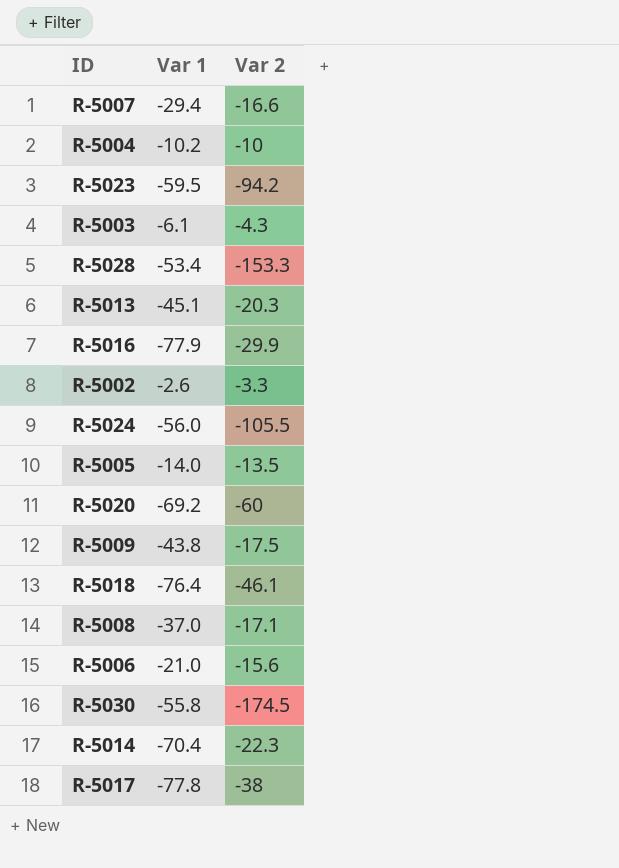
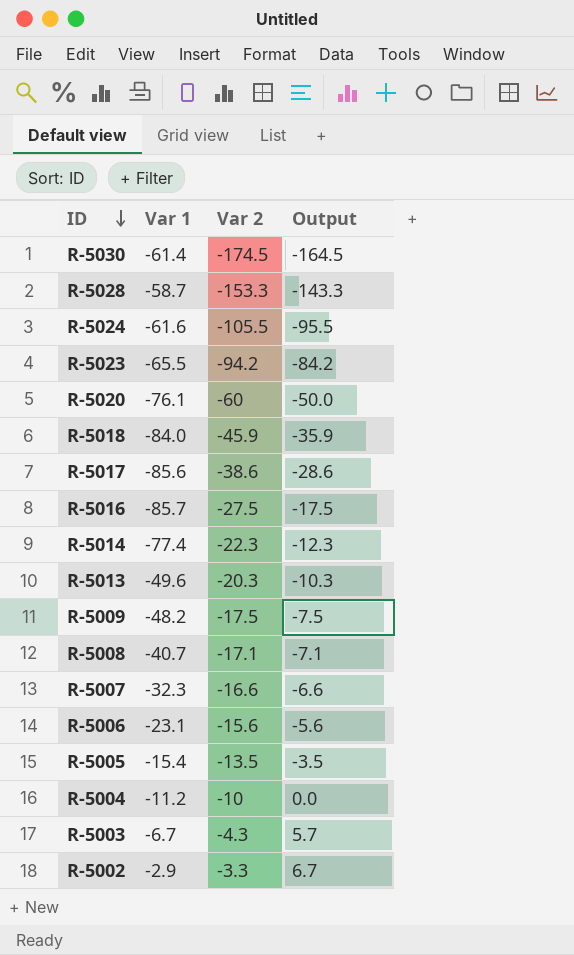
row order: none -> ID descending
column Output | formula: none -> [Var 2] + 10
R-5030 | Var 1: -55.8 -> -61.4
R-5028 | Var 1: -53.4 -> -58.7
R-5024 | Var 1: -56.0 -> -61.6
R-5023 | Var 1: -59.5 -> -65.5
R-5020 | Var 1: -69.2 -> -76.1
R-5018 | Var 1: -76.4 -> -84.0
R-5018 | Var 2: -46.1 -> -45.9
R-5017 | Var 1: -77.8 -> -85.6
R-5017 | Var 2: -38 -> -38.6
R-5016 | Var 1: -77.9 -> -85.7
R-5016 | Var 2: -29.9 -> -27.5
R-5014 | Var 1: -70.4 -> -77.4
R-5013 | Var 1: -45.1 -> -49.6
R-5009 | Var 1: -43.8 -> -48.2
R-5008 | Var 1: -37.0 -> -40.7
R-5007 | Var 1: -29.4 -> -32.3
R-5006 | Var 1: -21.0 -> -23.1
R-5005 | Var 1: -14.0 -> -15.4
R-5004 | Var 1: -10.2 -> -11.2
R-5003 | Var 1: -6.1 -> -6.7
R-5002 | Var 1: -2.6 -> -2.9

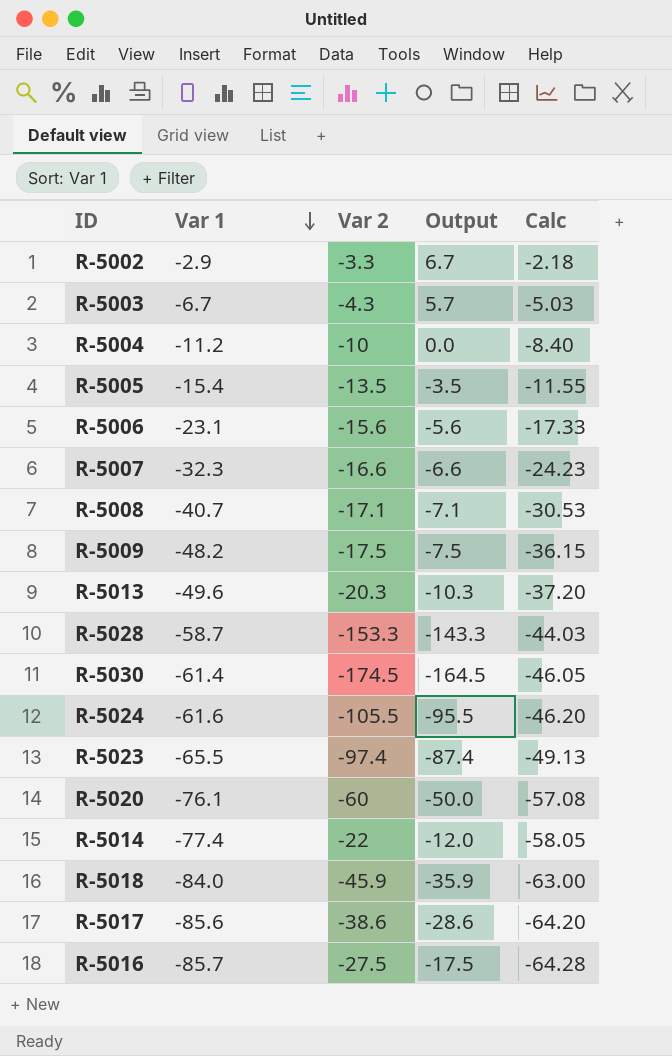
row order: ID descending -> Var 1 descending
column Calc | formula: none -> [Var 1] * 0.75
R-5023 | Var 2: -94.2 -> -97.4
R-5023 | Output: -84.2 -> -87.4
R-5014 | Var 2: -22.3 -> -22
R-5014 | Output: -12.3 -> -12.0

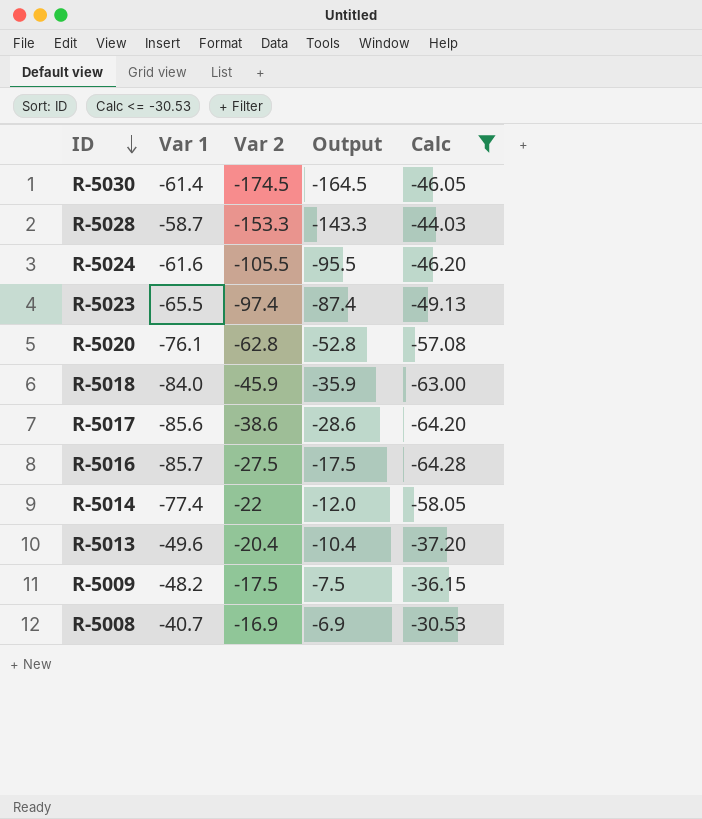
filter: none -> Calc <= -30.53
row order: Var 1 descending -> ID descending
R-5020 | Var 2: -60 -> -62.8
R-5020 | Output: -50.0 -> -52.8
R-5013 | Var 2: -20.3 -> -20.4
R-5013 | Output: -10.3 -> -10.4
R-5008 | Var 2: -17.1 -> -16.9
R-5008 | Output: -7.1 -> -6.9

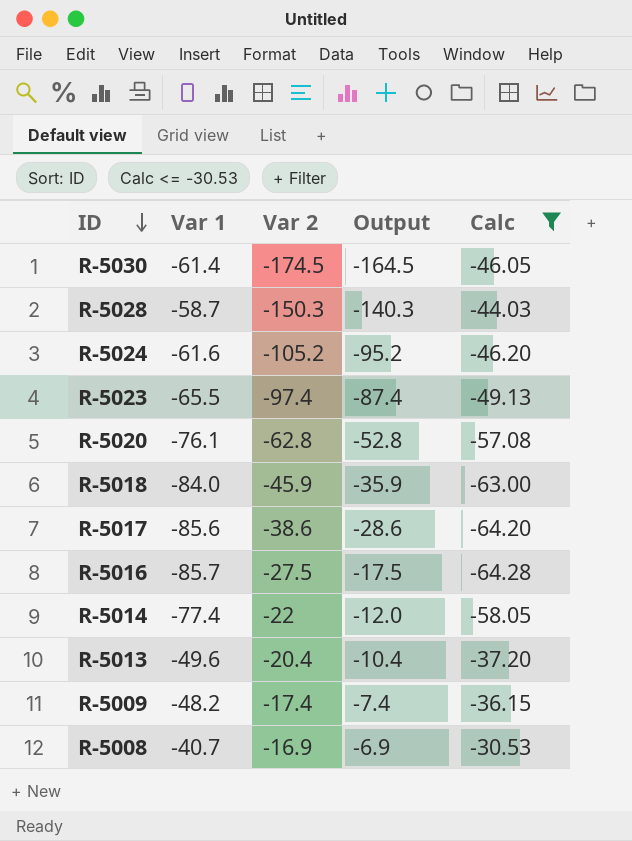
R-5028 | Var 2: -153.3 -> -150.3
R-5028 | Output: -143.3 -> -140.3
R-5024 | Var 2: -105.5 -> -105.2
R-5024 | Output: -95.5 -> -95.2
R-5009 | Var 2: -17.5 -> -17.4
R-5009 | Output: -7.5 -> -7.4

